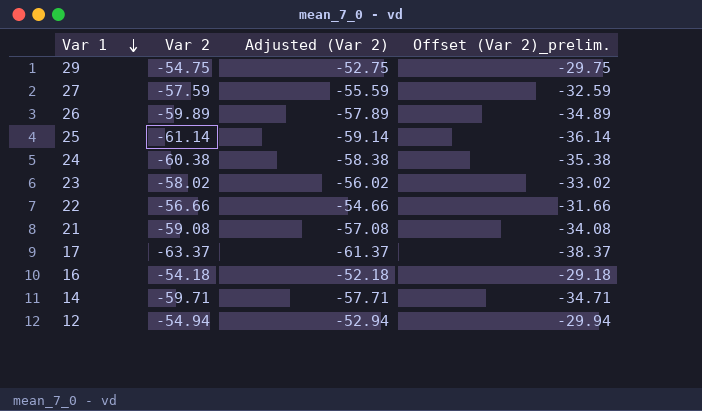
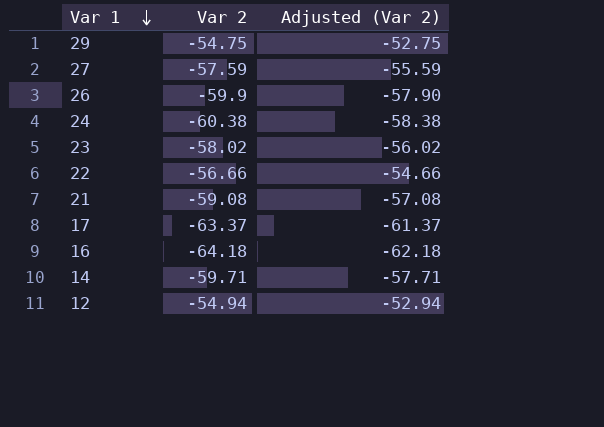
column Offset (Var 2)_prelim. | formula: [Var 2] + 25 -> none
row 25: -61.14 | -59.14 | -36.14 -> none
26 | Var 2: -59.89 -> -59.9
26 | Adjusted (Var 2): -57.89 -> -57.90
16 | Var 2: -54.18 -> -64.18
16 | Adjusted (Var 2): -52.18 -> -62.18

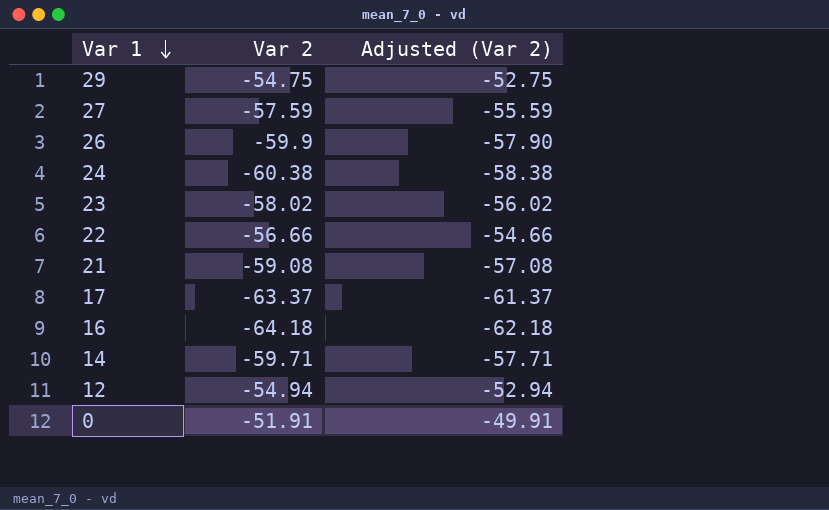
row 0: none -> -51.91 | -49.91

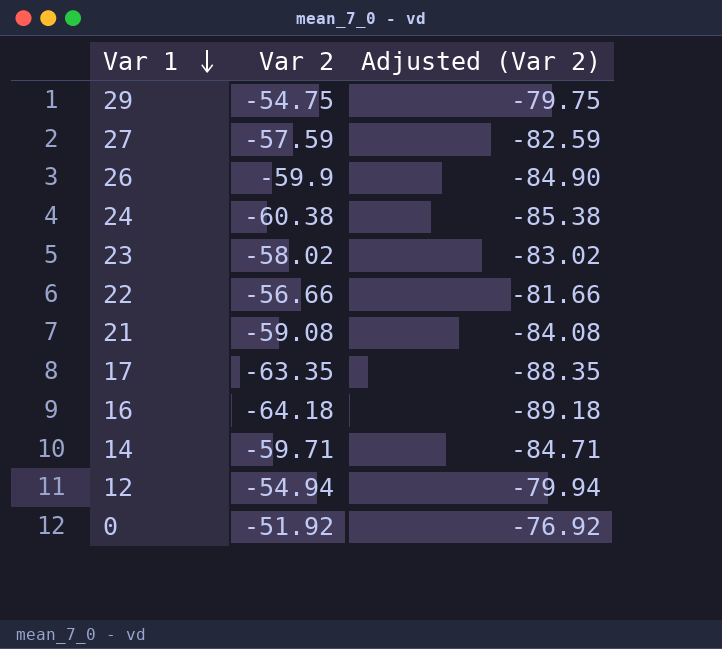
column Adjusted (Var 2) | formula: [Var 2] + 2 -> [Var 2] - 25
17 | Var 2: -63.37 -> -63.35
0 | Var 2: -51.91 -> -51.92

